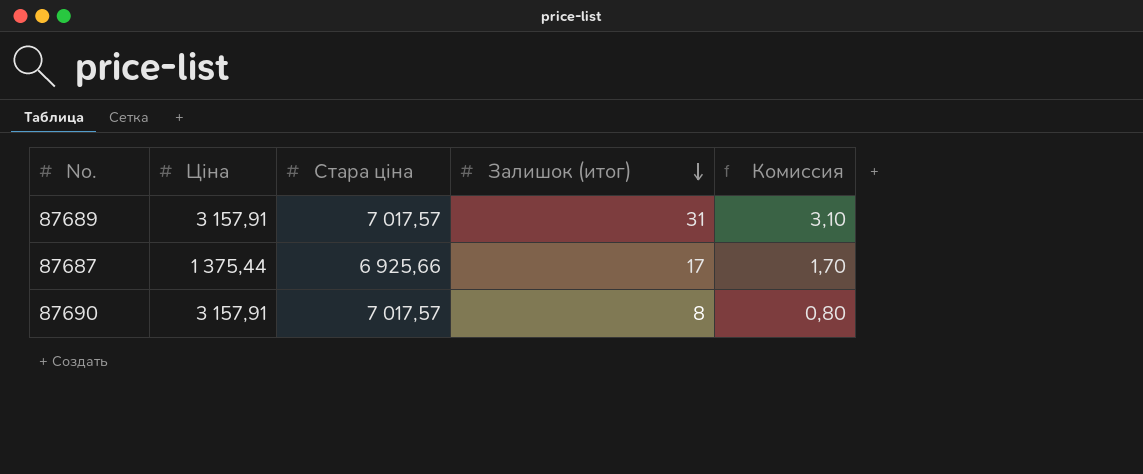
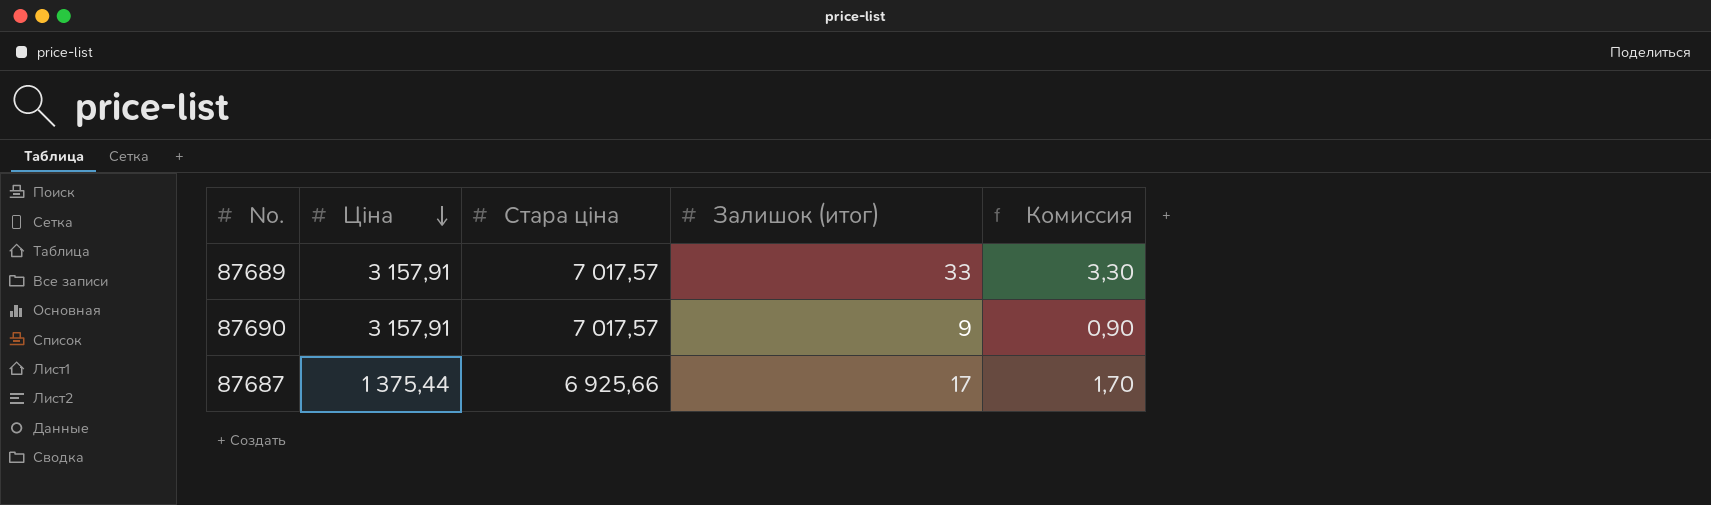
row order: Залишок (итог) descending -> Ціна descending
87689 | Залишок (итог): 31 -> 33
87689 | Комиссия: 3,10 -> 3,30
87690 | Залишок (итог): 8 -> 9
87690 | Комиссия: 0,80 -> 0,90

